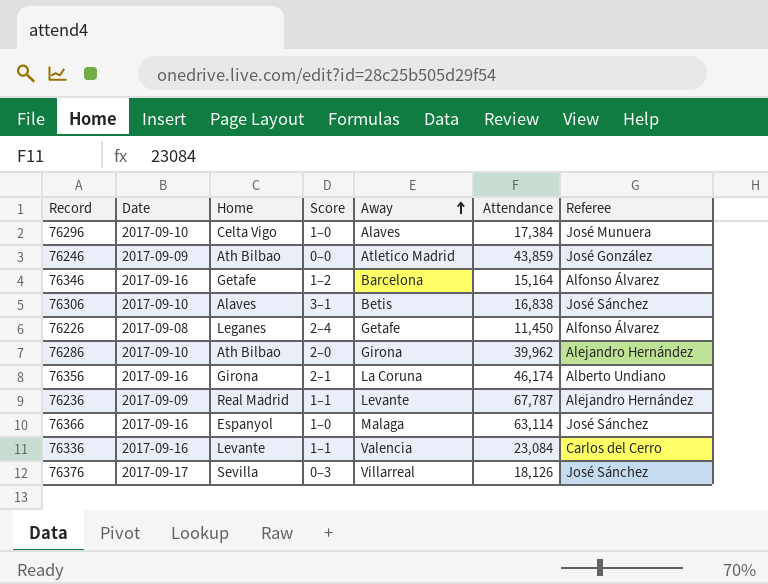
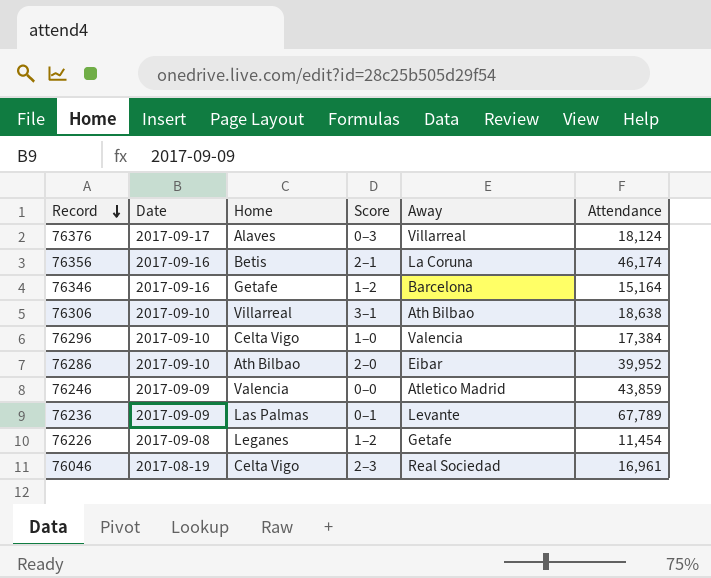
row order: Away ascending -> Record descending
column Referee | position: 7 -> none
row 76366: 2017-09-16 | Espanyol | 1–0 | Malaga | 63,114 | José Sánchez -> none
row 76336: 2017-09-16 | Levante | 1–1 | Valencia | 23,084 | Carlos del Cerro -> none
76376 | Home: Sevilla -> Alaves
76376 | Attendance: 18,126 -> 18,124
76356 | Home: Girona -> Betis
76306 | Home: Alaves -> Villarreal
76306 | Away: Betis -> Ath Bilbao
76306 | Attendance: 16,838 -> 18,638
76296 | Away: Alaves -> Valencia
76286 | Away: Girona -> Eibar
76286 | Attendance: 39,962 -> 39,952
76246 | Home: Ath Bilbao -> Valencia
76236 | Home: Real Madrid -> Las Palmas
76236 | Score: 1–1 -> 0–1
76236 | Attendance: 67,787 -> 67,789
76226 | Score: 2–4 -> 1–2
76226 | Attendance: 11,450 -> 11,454
row 76046: none -> 2017-08-19 | Celta Vigo | 2–3 | Real Sociedad | 16,961

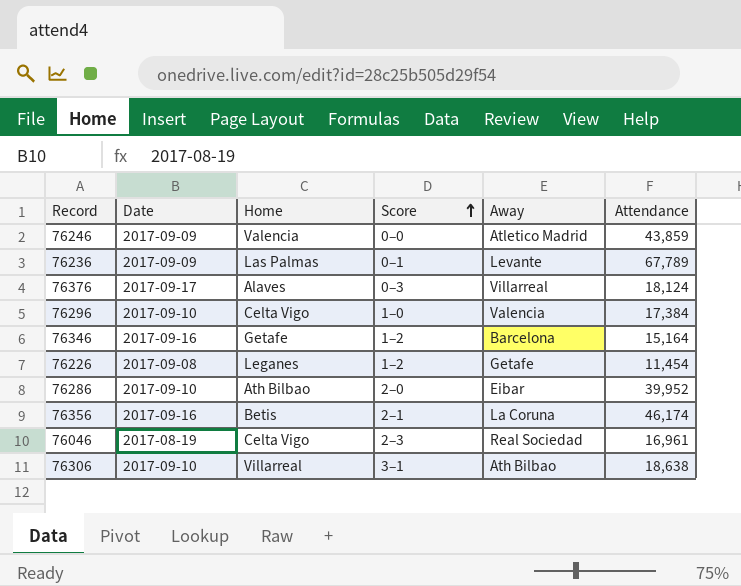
row order: Record descending -> Score ascending

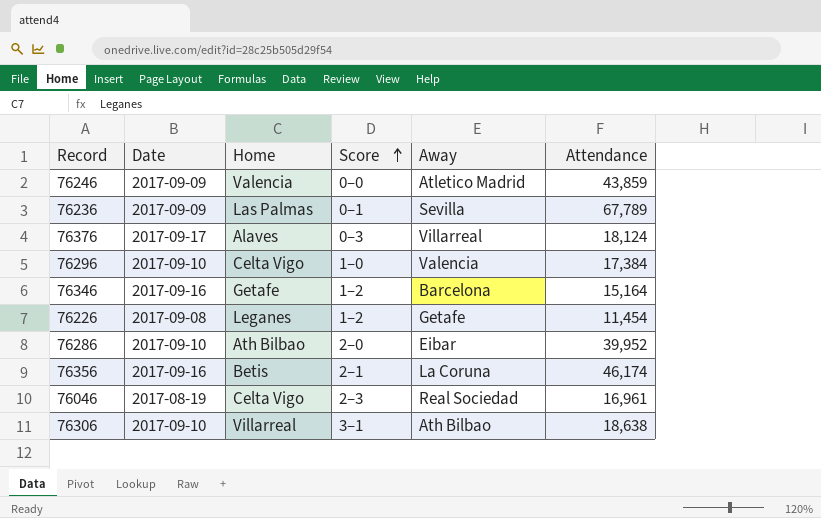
76236 | Away: Levante -> Sevilla

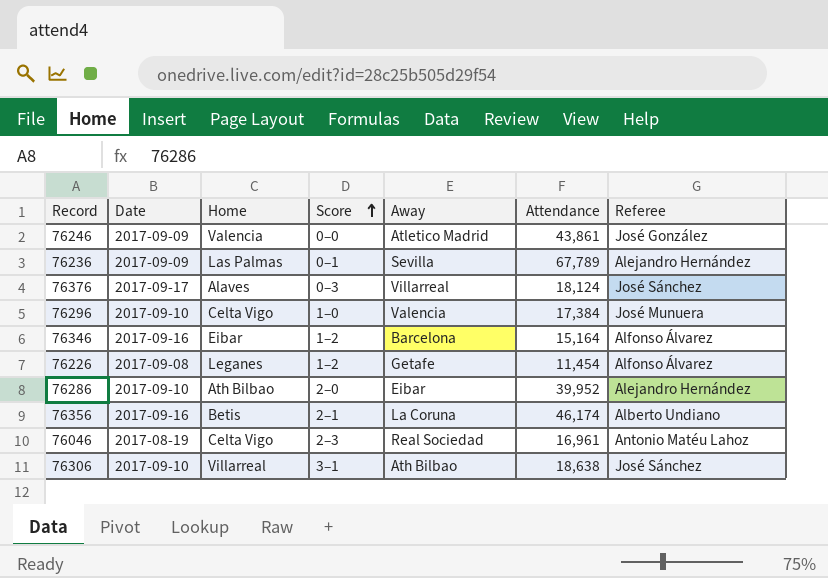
column Referee | position: none -> 7
76246 | Attendance: 43,859 -> 43,861
76346 | Home: Getafe -> Eibar

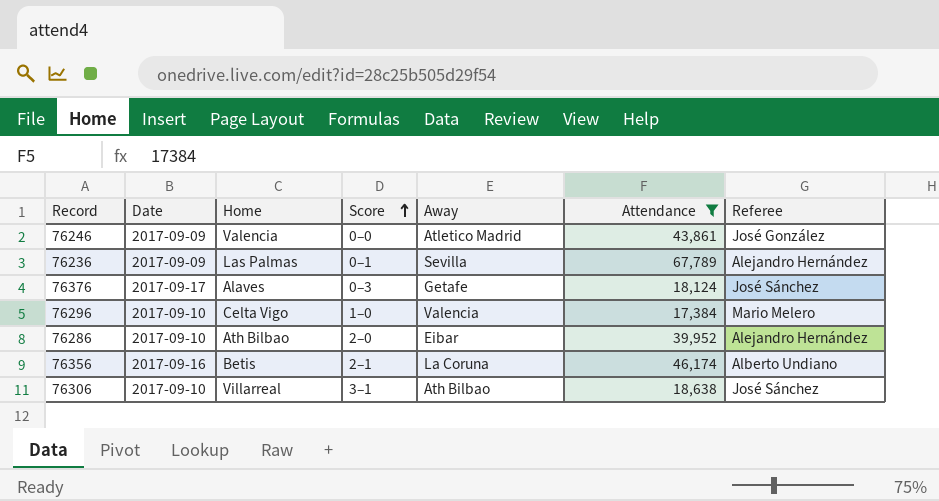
filter: none -> Attendance >= 17,384
76376 | Away: Villarreal -> Getafe
76296 | Referee: José Munuera -> Mario Melero

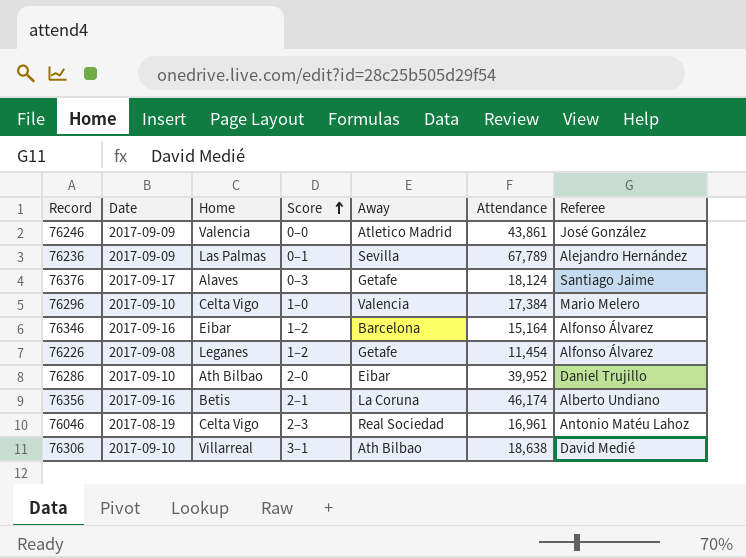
filter: Attendance >= 17,384 -> none
76376 | Referee: José Sánchez -> Santiago Jaime
76286 | Referee: Alejandro Hernández -> Daniel Trujillo
76306 | Referee: José Sánchez -> David Medié

